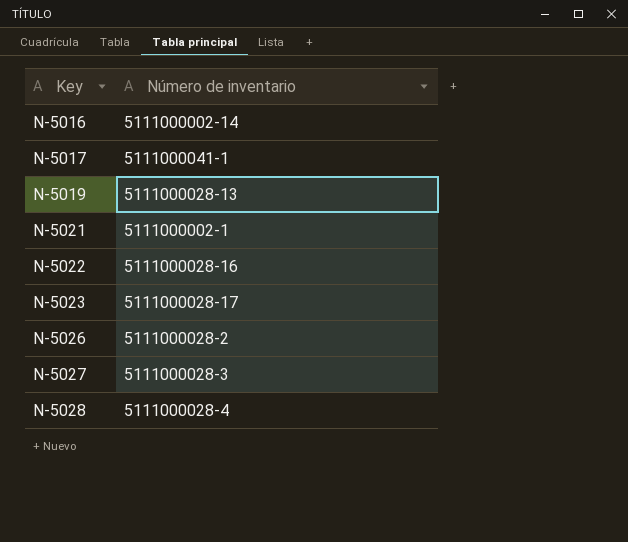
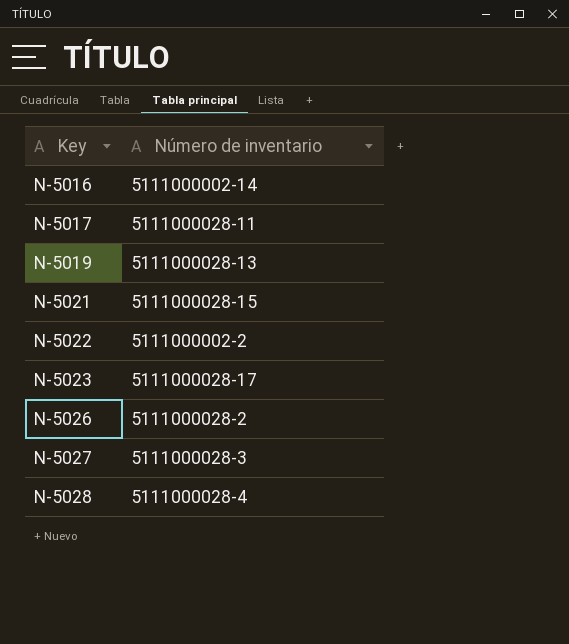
N-5017 | Número de inventario: 5111000041-1 -> 5111000028-11
N-5021 | Número de inventario: 5111000002-1 -> 5111000028-15
N-5022 | Número de inventario: 5111000028-16 -> 5111000002-2

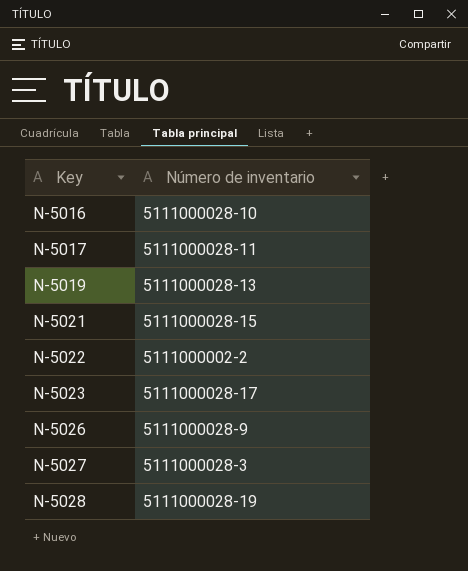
N-5016 | Número de inventario: 5111000002-14 -> 5111000028-10
N-5026 | Número de inventario: 5111000028-2 -> 5111000028-9
N-5028 | Número de inventario: 5111000028-4 -> 5111000028-19

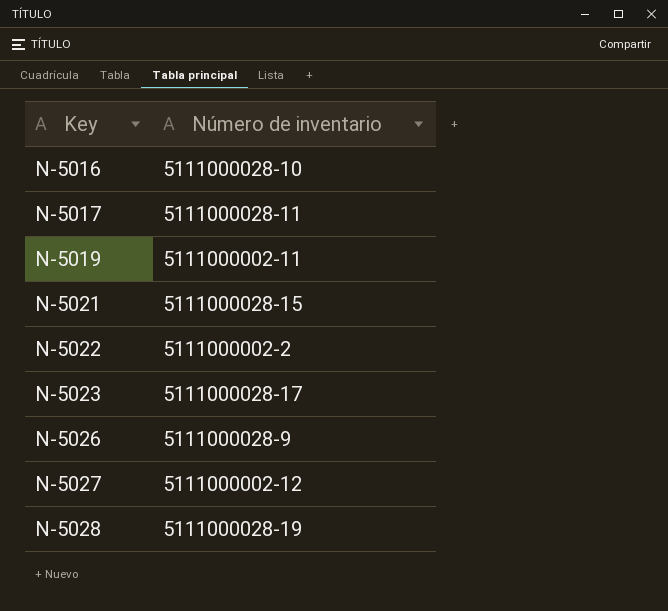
N-5019 | Número de inventario: 5111000028-13 -> 5111000002-11
N-5027 | Número de inventario: 5111000028-3 -> 5111000002-12

